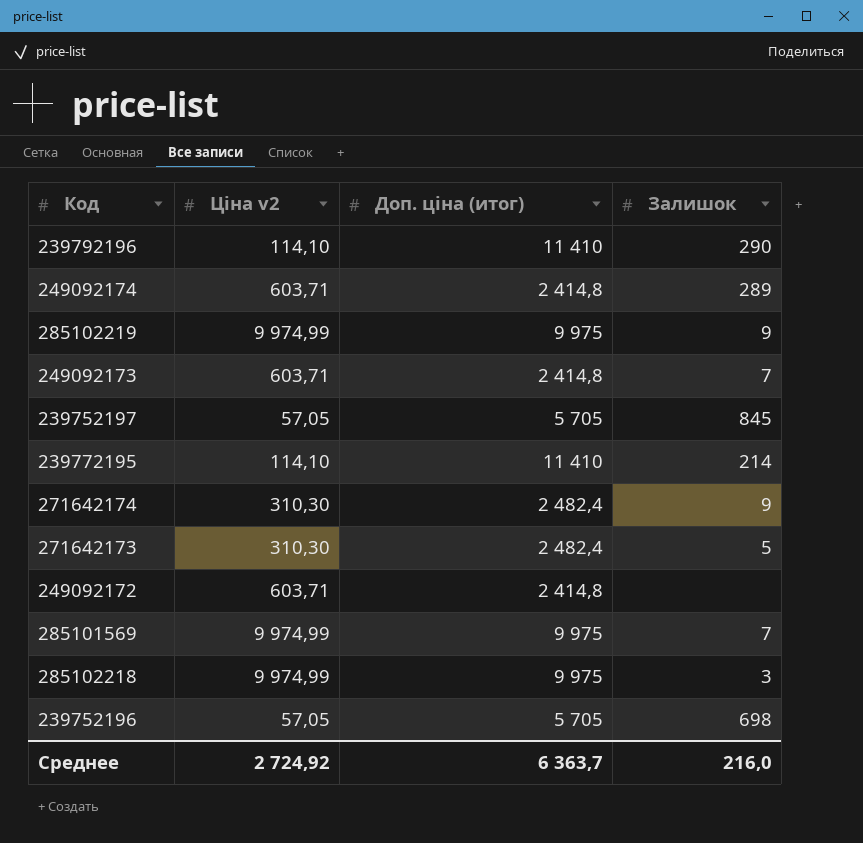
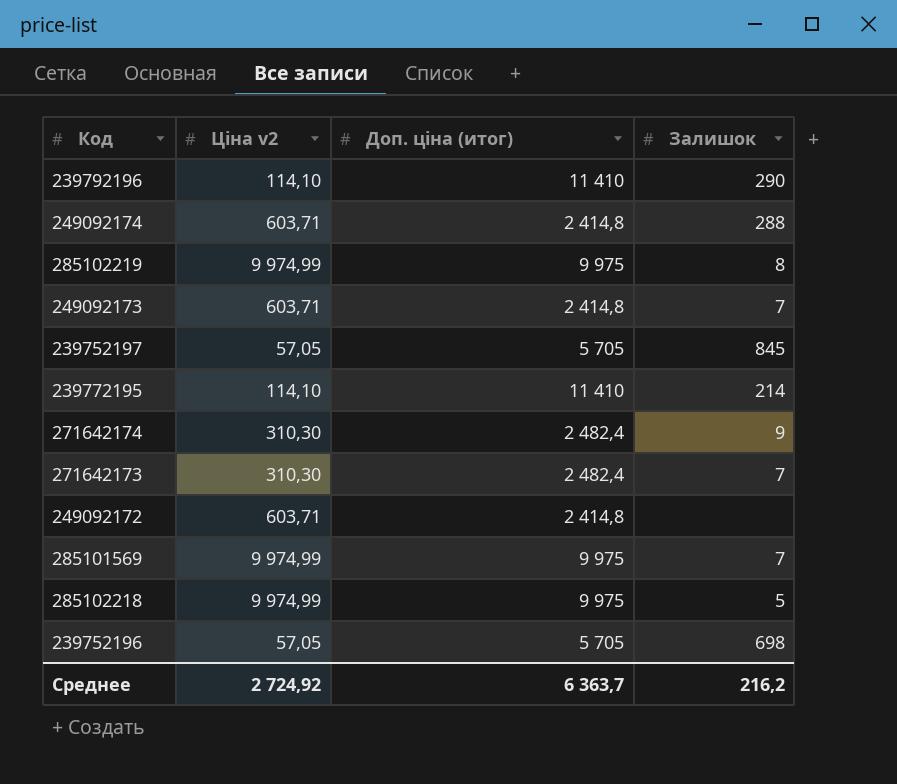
249092174 | Залишок: 289 -> 288
285102219 | Залишок: 9 -> 8
271642173 | Залишок: 5 -> 7
285102218 | Залишок: 3 -> 5
Среднее | Залишок: 216,0 -> 216,2

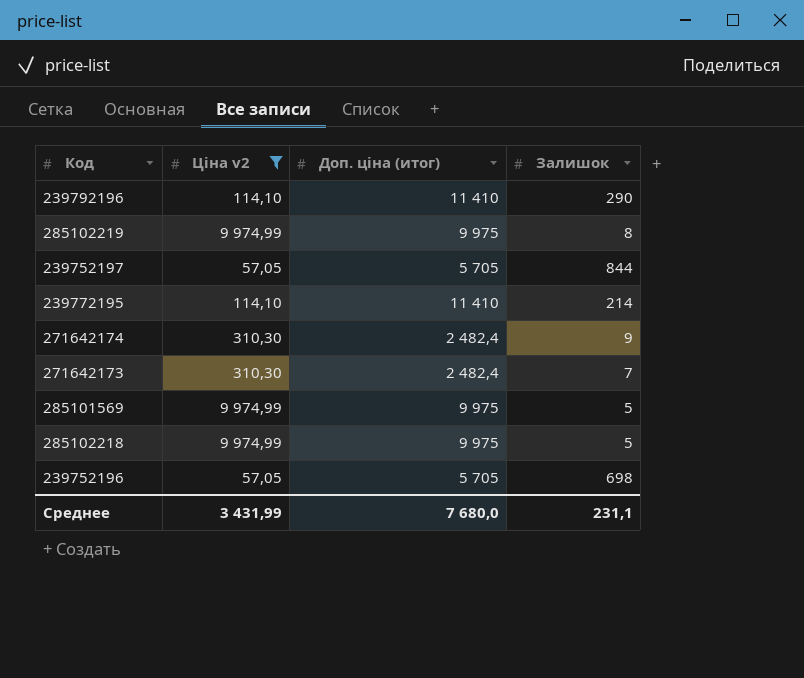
filter: none -> Ціна v2 != 603,71
239752197 | Залишок: 845 -> 844
285101569 | Залишок: 7 -> 5
Среднее | Ціна v2: 2 724,92 -> 3 431,99
Среднее | Доп. ціна (итог): 6 363,7 -> 7 680,0
Среднее | Залишок: 216,2 -> 231,1

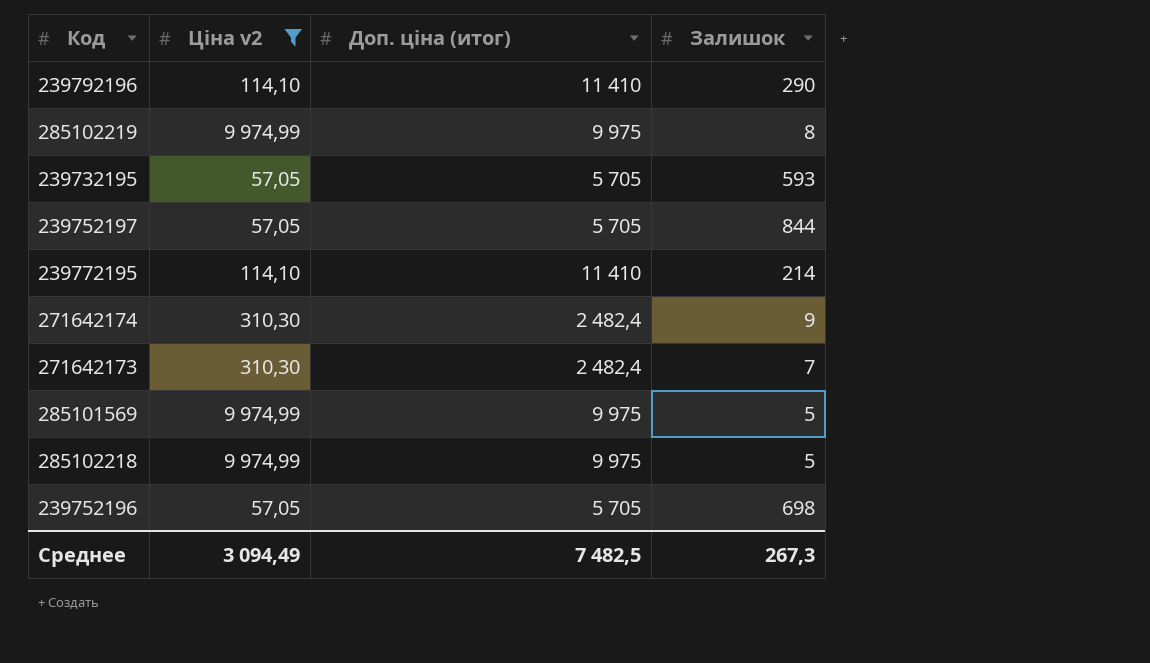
row 239732195: none -> 57,05 | 5 705 | 593
Среднее | Ціна v2: 3 431,99 -> 3 094,49
Среднее | Доп. ціна (итог): 7 680,0 -> 7 482,5
Среднее | Залишок: 231,1 -> 267,3

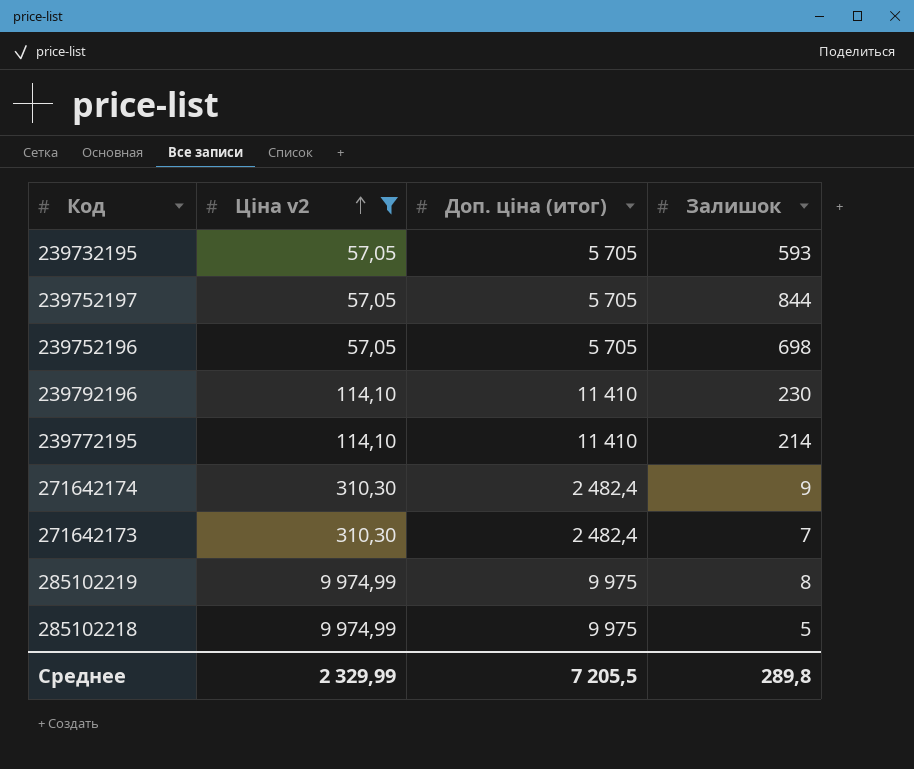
row order: none -> Ціна v2 ascending
row 285101569: 9 974,99 | 9 975 | 5 -> none
239792196 | Залишок: 290 -> 230
Среднее | Ціна v2: 3 094,49 -> 2 329,99
Среднее | Доп. ціна (итог): 7 482,5 -> 7 205,5
Среднее | Залишок: 267,3 -> 289,8

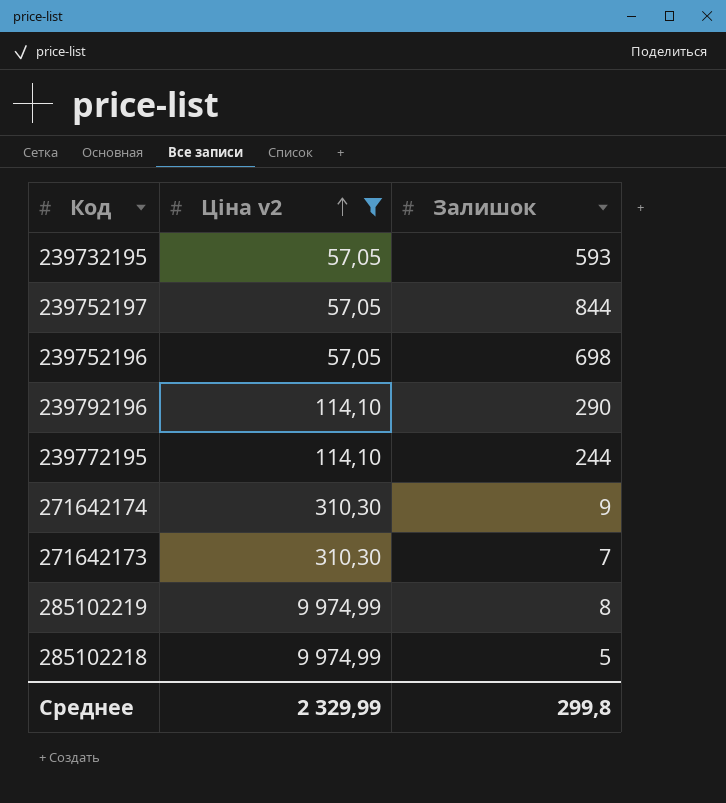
column Доп. ціна (итог) | position: 3 -> none
239792196 | Залишок: 230 -> 290
239772195 | Залишок: 214 -> 244
Среднее | Залишок: 289,8 -> 299,8

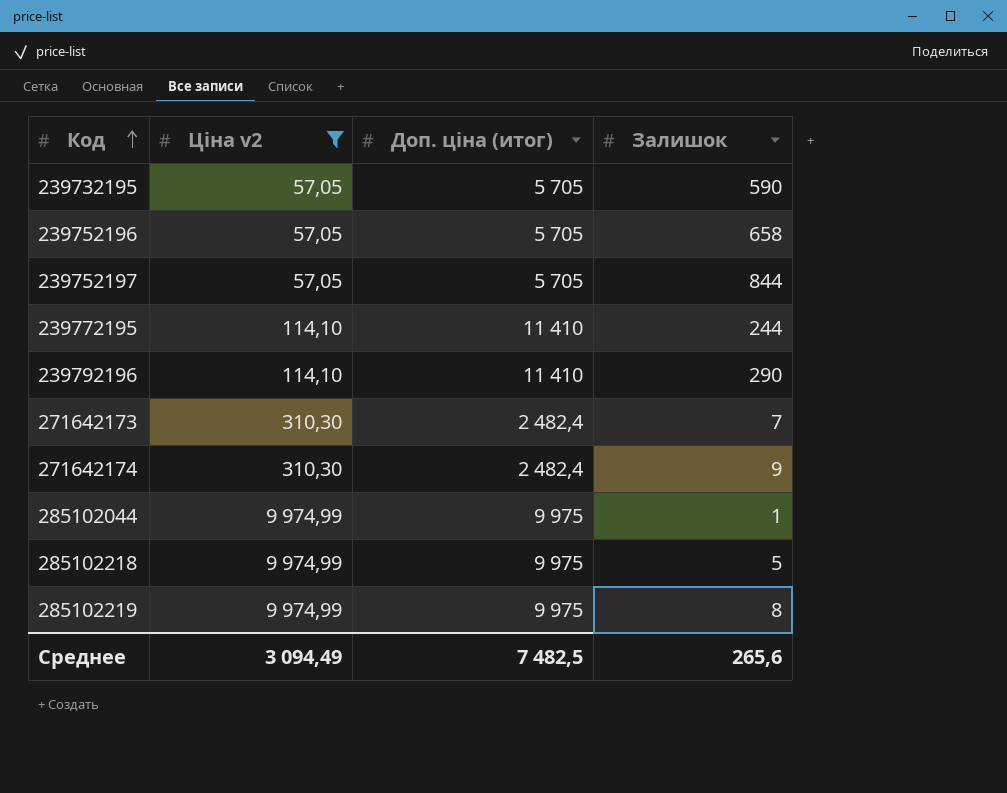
row order: Ціна v2 ascending -> Код ascending
column Доп. ціна (итог) | position: none -> 3
239732195 | Залишок: 593 -> 590
239752196 | Залишок: 698 -> 658
row 285102044: none -> 9 974,99 | 9 975 | 1
Среднее | Ціна v2: 2 329,99 -> 3 094,49
Среднее | Залишок: 299,8 -> 265,6

